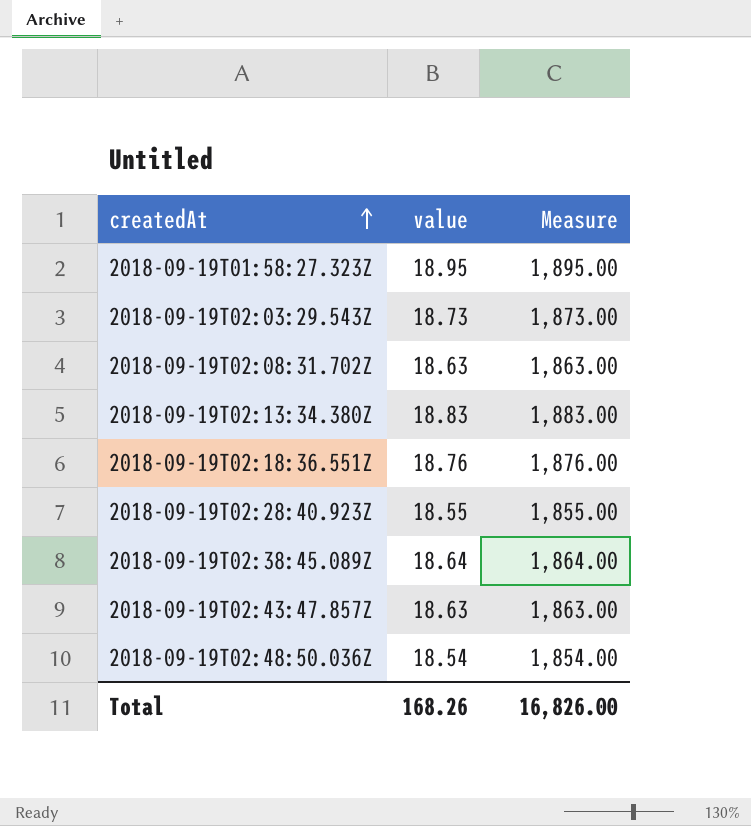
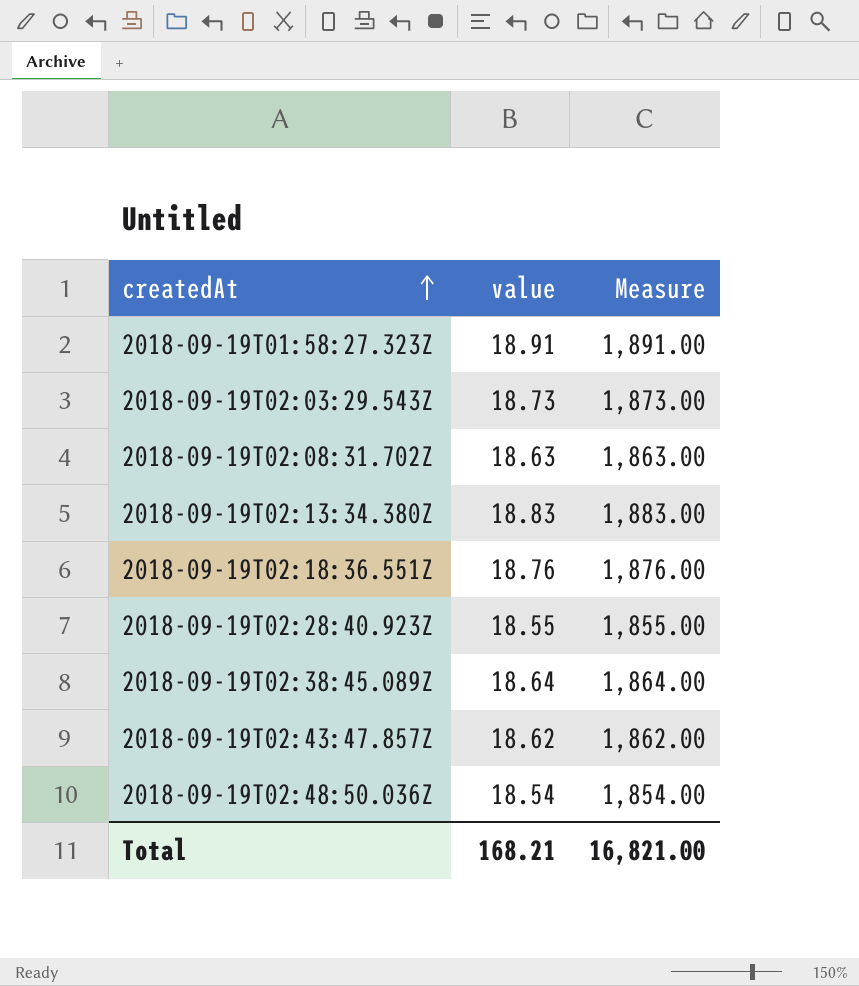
2018-09-19T01:58:27.323Z | value: 18.95 -> 18.91
2018-09-19T01:58:27.323Z | Measure: 1,895.00 -> 1,891.00
2018-09-19T02:43:47.857Z | value: 18.63 -> 18.62
2018-09-19T02:43:47.857Z | Measure: 1,863.00 -> 1,862.00
Total | value: 168.26 -> 168.21
Total | Measure: 16,826.00 -> 16,821.00

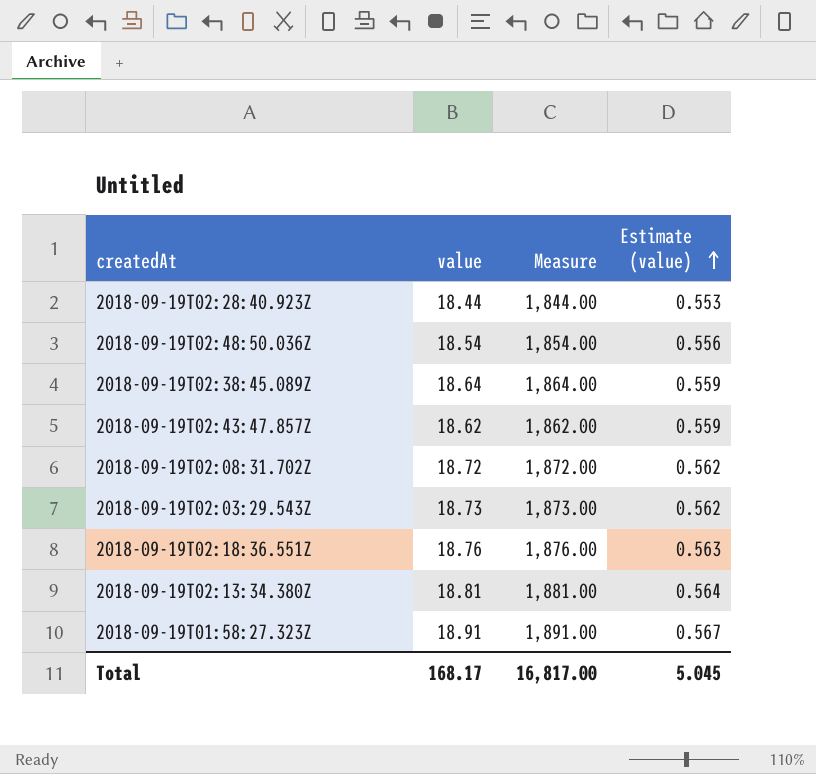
row order: createdAt ascending -> Estimate (value) ascending
column Estimate (value) | formula: none -> [value] * 0.03
2018-09-19T02:28:40.923Z | value: 18.55 -> 18.44
2018-09-19T02:28:40.923Z | Measure: 1,855.00 -> 1,844.00
2018-09-19T02:08:31.702Z | value: 18.63 -> 18.72
2018-09-19T02:08:31.702Z | Measure: 1,863.00 -> 1,872.00
2018-09-19T02:13:34.380Z | value: 18.83 -> 18.81
2018-09-19T02:13:34.380Z | Measure: 1,883.00 -> 1,881.00
Total | value: 168.21 -> 168.17
Total | Measure: 16,821.00 -> 16,817.00

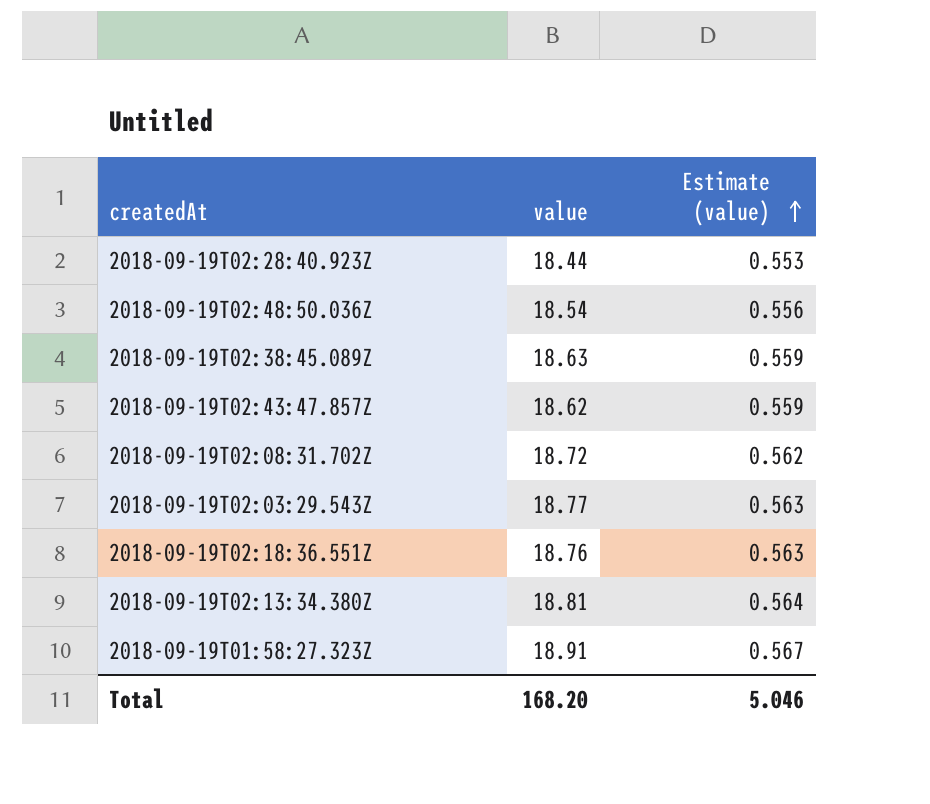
column Measure | formula: [value] * 100 -> none
2018-09-19T02:38:45.089Z | value: 18.64 -> 18.63
2018-09-19T02:03:29.543Z | value: 18.73 -> 18.77
2018-09-19T02:03:29.543Z | Estimate (value): 0.562 -> 0.563
Total | value: 168.17 -> 168.20
Total | Estimate (value): 5.045 -> 5.046

